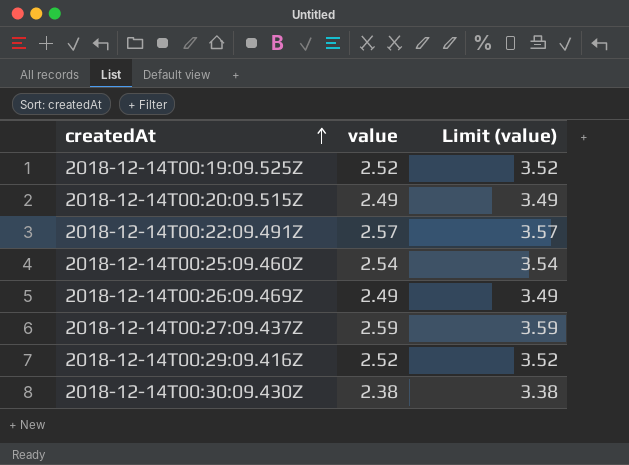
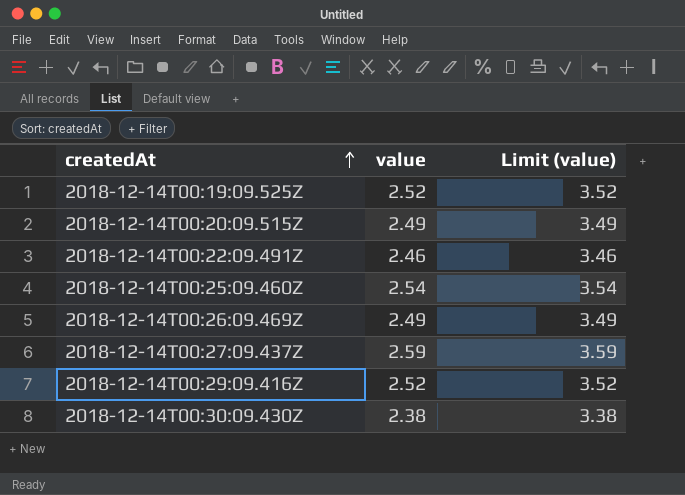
2018-12-14T00:22:09.491Z | value: 2.57 -> 2.46
2018-12-14T00:22:09.491Z | Limit (value): 3.57 -> 3.46

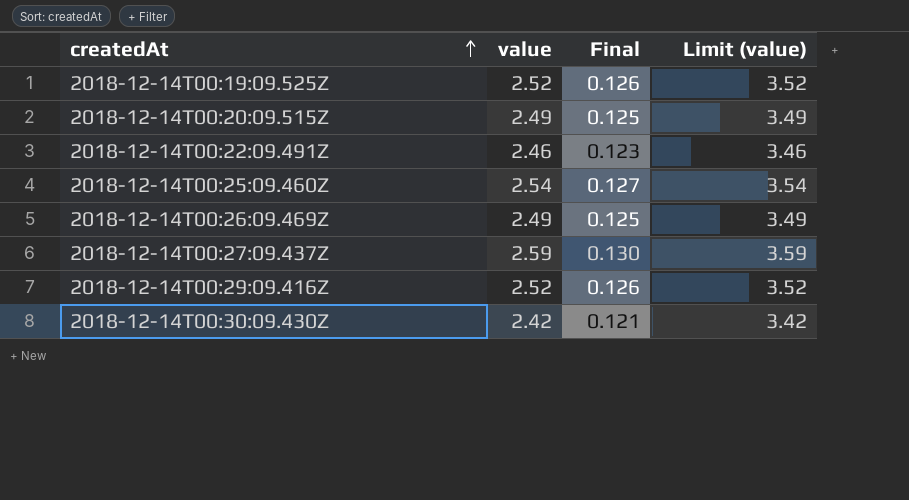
column Final | formula: none -> [value] * 0.05
2018-12-14T00:30:09.430Z | value: 2.38 -> 2.42
2018-12-14T00:30:09.430Z | Limit (value): 3.38 -> 3.42

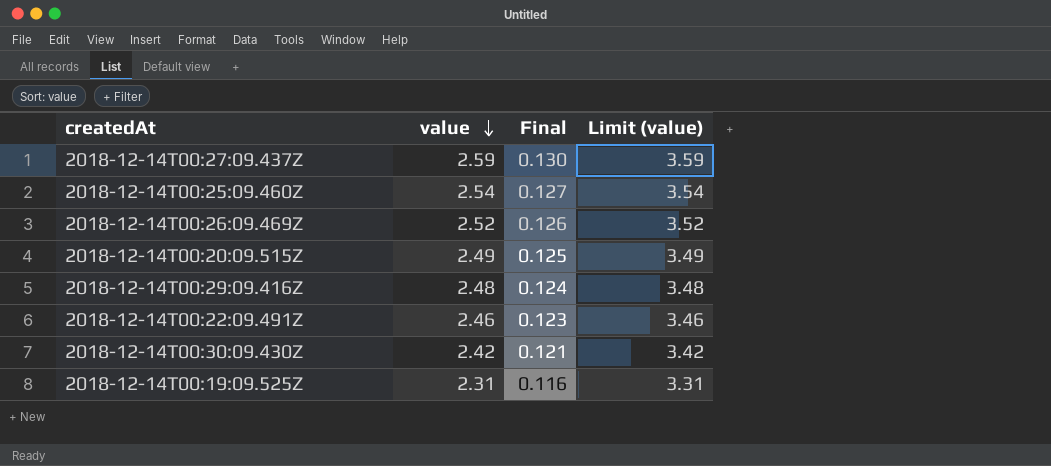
row order: createdAt ascending -> value descending
2018-12-14T00:26:09.469Z | value: 2.49 -> 2.52
2018-12-14T00:26:09.469Z | Final: 0.125 -> 0.126
2018-12-14T00:26:09.469Z | Limit (value): 3.49 -> 3.52
2018-12-14T00:29:09.416Z | value: 2.52 -> 2.48
2018-12-14T00:29:09.416Z | Final: 0.126 -> 0.124
2018-12-14T00:29:09.416Z | Limit (value): 3.52 -> 3.48
2018-12-14T00:19:09.525Z | value: 2.52 -> 2.31
2018-12-14T00:19:09.525Z | Final: 0.126 -> 0.116
2018-12-14T00:19:09.525Z | Limit (value): 3.52 -> 3.31

